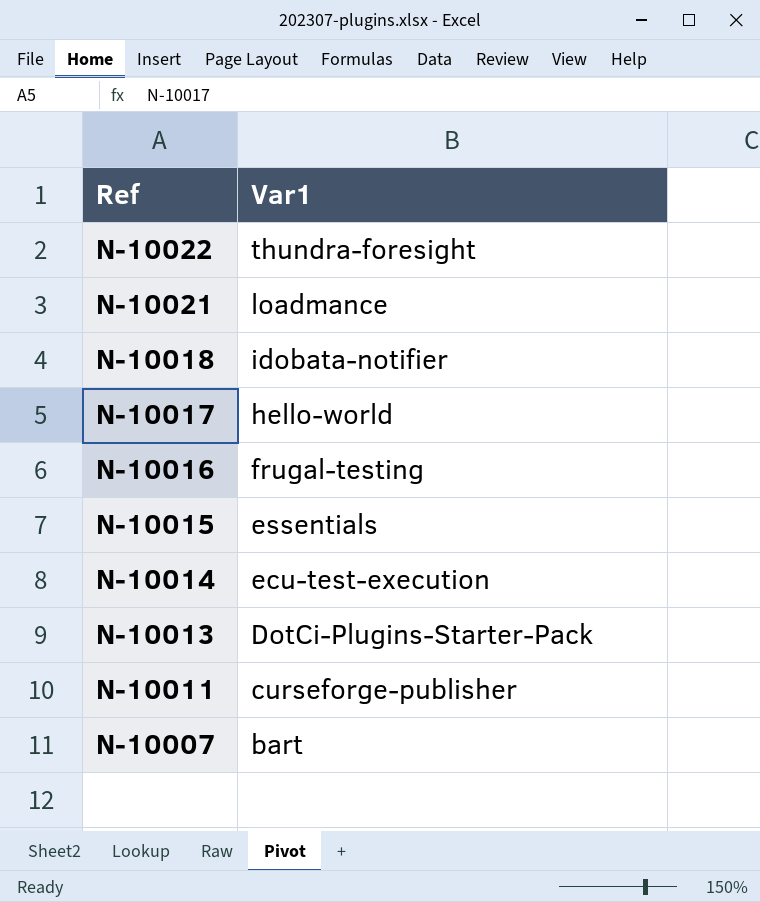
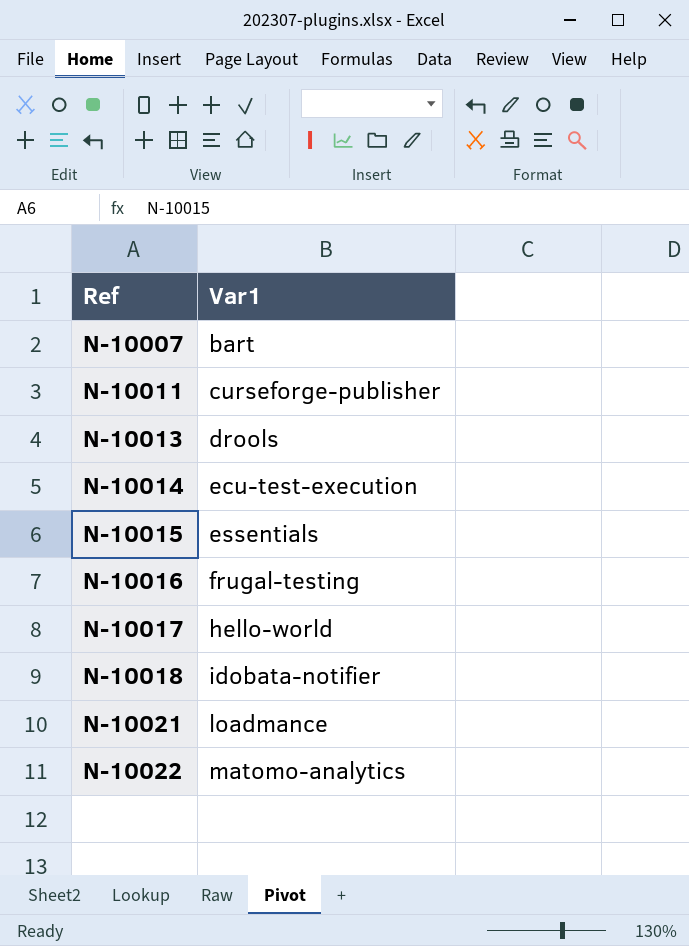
row order: Ref descending -> Ref ascending
N-10013 | Var1: DotCi-Plugins-Starter-Pack -> drools
N-10022 | Var1: thundra-foresight -> matomo-analytics

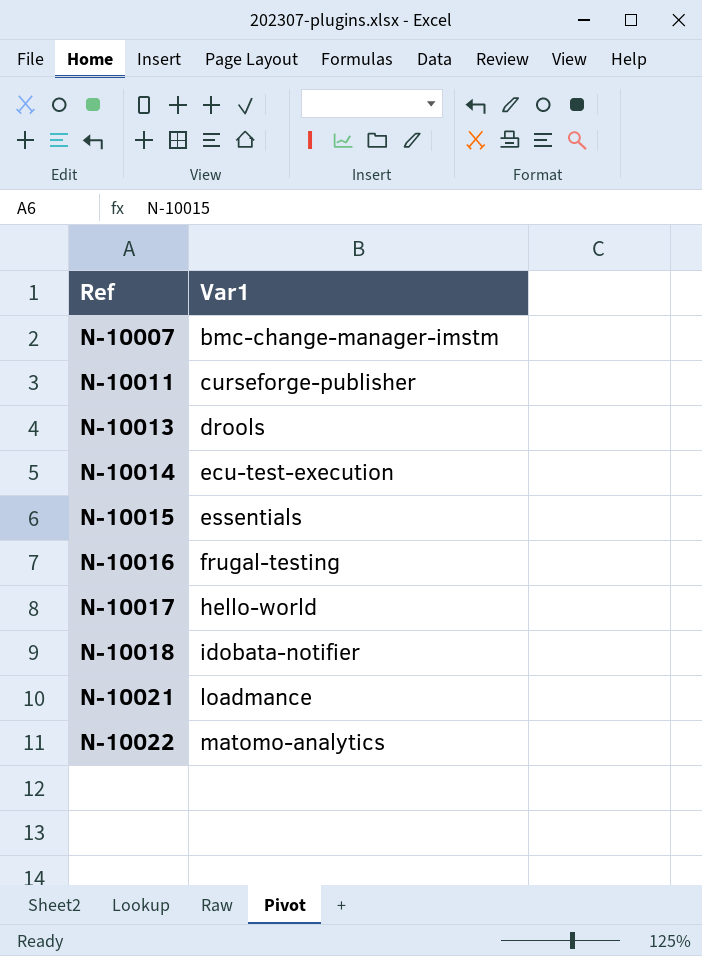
N-10007 | Var1: bart -> bmc-change-manager-imstm

